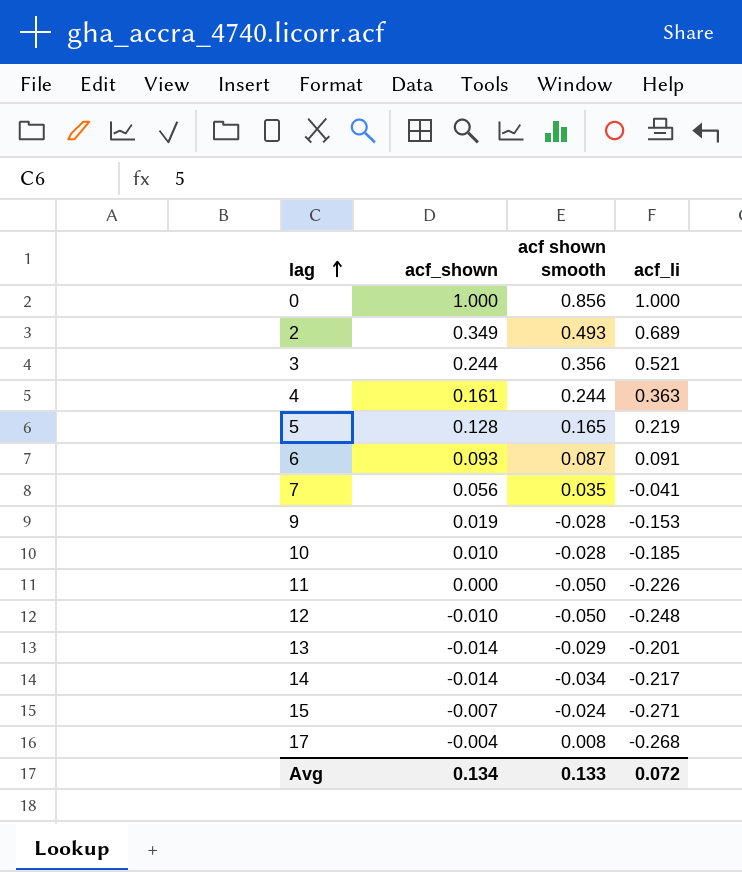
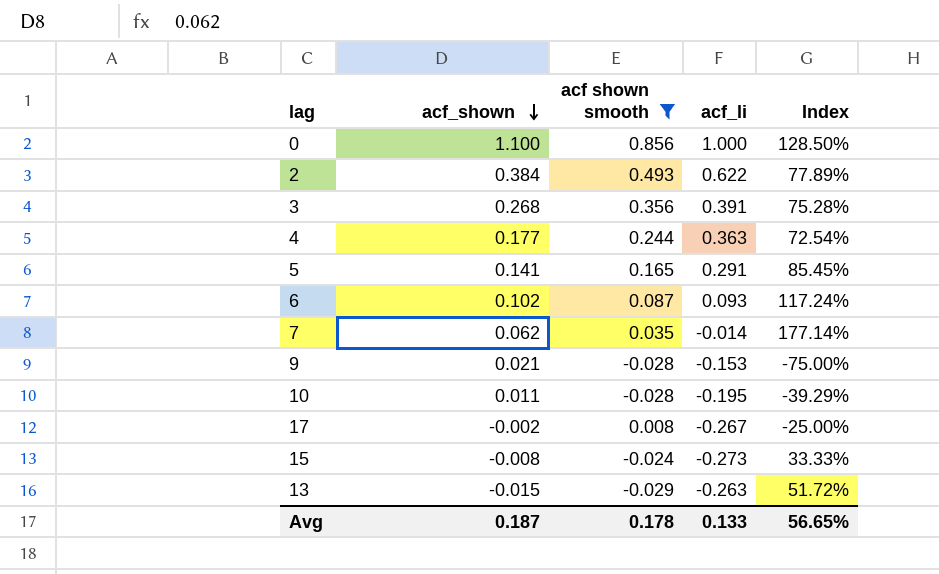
filter: none -> acf shown smooth >= -0.029
row order: lag ascending -> acf_shown descending
column Index | formula: none -> [acf_shown] / [acf shown smooth]
0 | acf_shown: 1.000 -> 1.100
2 | acf_shown: 0.349 -> 0.384
2 | acf_li: 0.689 -> 0.622
3 | acf_shown: 0.244 -> 0.268
3 | acf_li: 0.521 -> 0.391
4 | acf_shown: 0.161 -> 0.177
5 | acf_shown: 0.128 -> 0.141
5 | acf_li: 0.219 -> 0.291
6 | acf_shown: 0.093 -> 0.102
6 | acf_li: 0.091 -> 0.093
7 | acf_shown: 0.056 -> 0.062
7 | acf_li: -0.041 -> -0.014
9 | acf_shown: 0.019 -> 0.021
10 | acf_shown: 0.010 -> 0.011
10 | acf_li: -0.185 -> -0.195
17 | acf_shown: -0.004 -> -0.002
17 | acf_li: -0.268 -> -0.267
15 | acf_shown: -0.007 -> -0.008
15 | acf_li: -0.271 -> -0.273
13 | acf_shown: -0.014 -> -0.015
13 | acf_li: -0.201 -> -0.263
Avg | acf_shown: 0.134 -> 0.187
Avg | acf shown smooth: 0.133 -> 0.178
Avg | acf_li: 0.072 -> 0.133

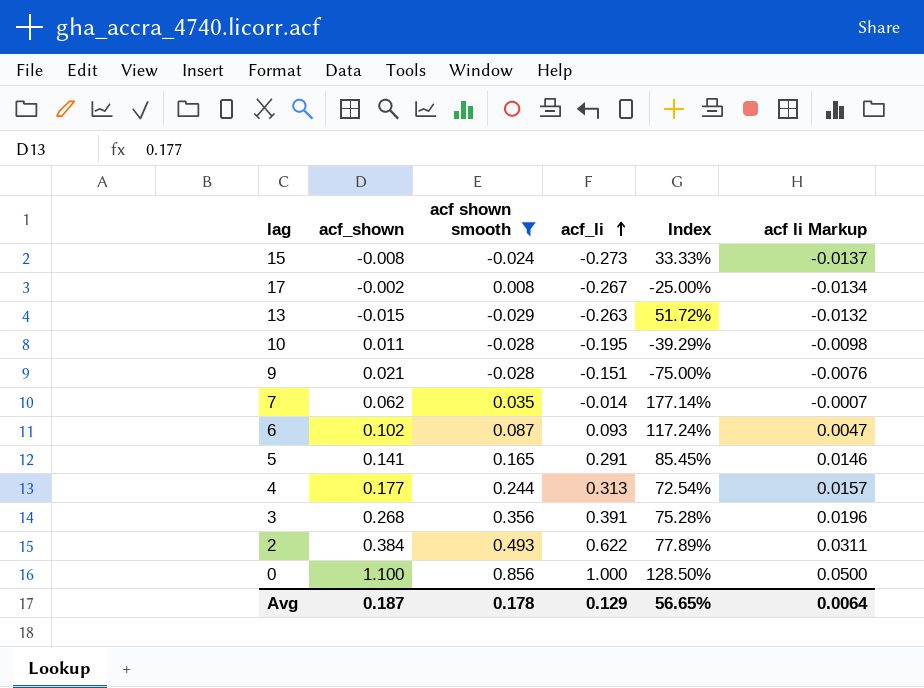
row order: acf_shown descending -> acf_li ascending
column acf li Markup | formula: none -> [acf_li] * 0.05
9 | acf_li: -0.153 -> -0.151
4 | acf_li: 0.363 -> 0.313
Avg | acf_li: 0.133 -> 0.129

